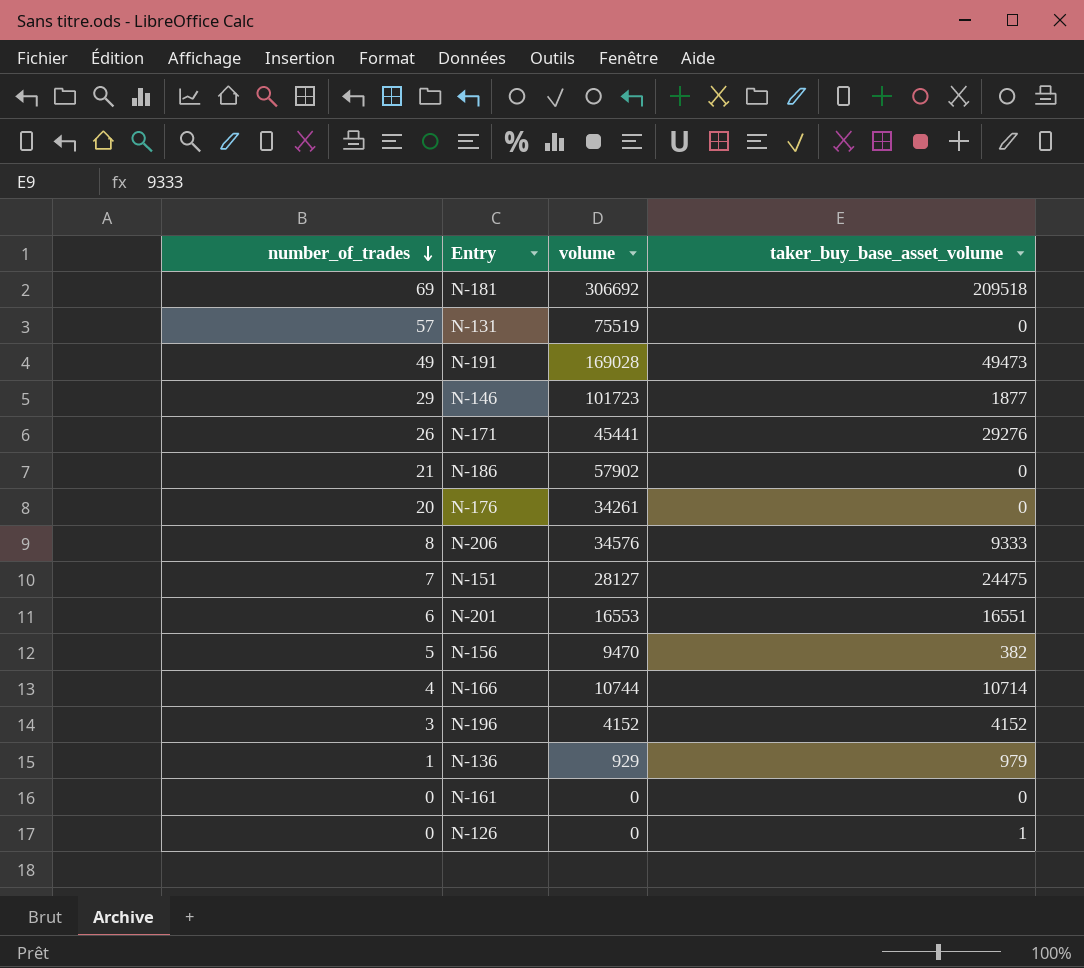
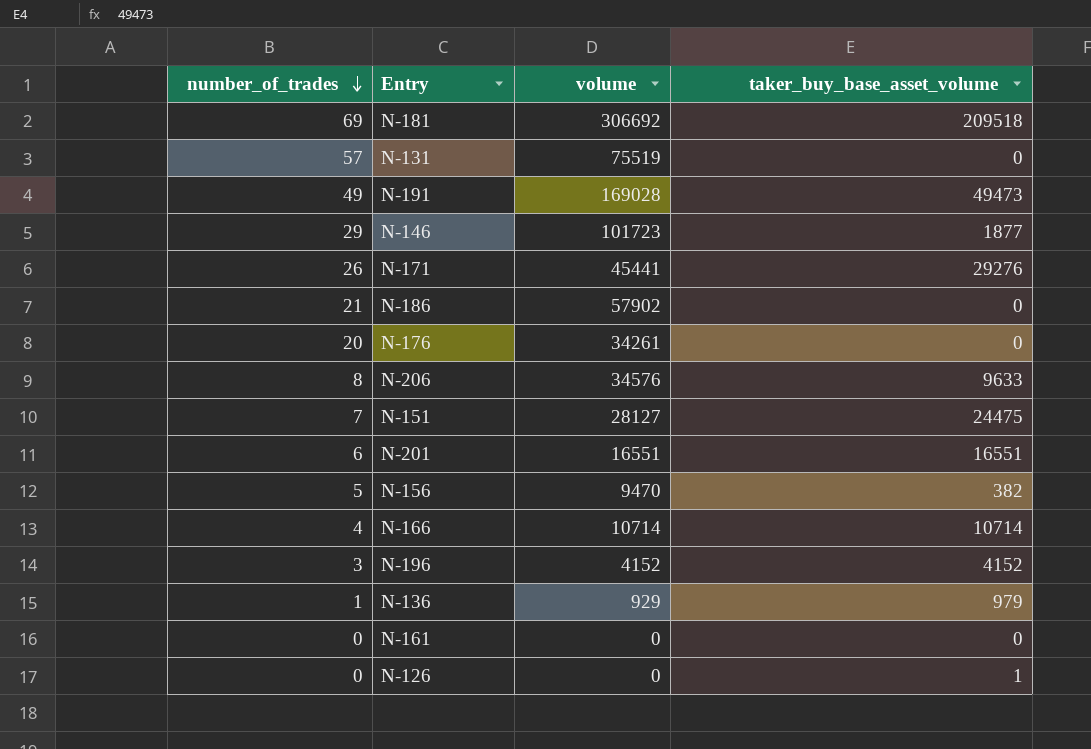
N-206 | taker_buy_base_asset_volume: 9333 -> 9633
N-201 | volume: 16553 -> 16551
N-166 | volume: 10744 -> 10714

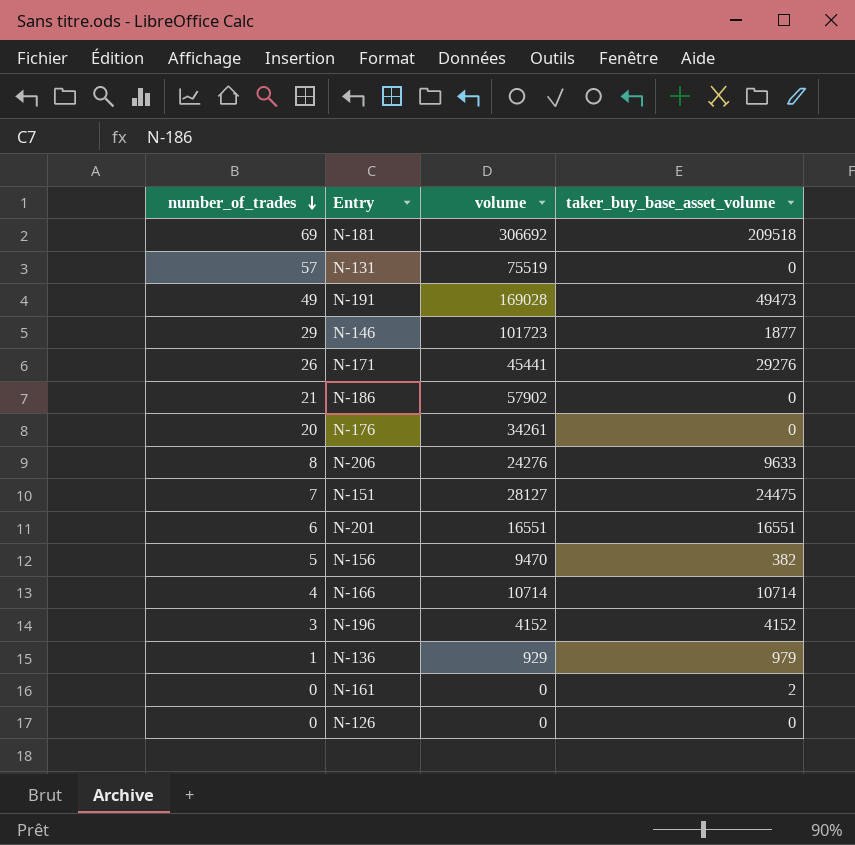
N-206 | volume: 34576 -> 24276
N-161 | taker_buy_base_asset_volume: 0 -> 2
N-126 | taker_buy_base_asset_volume: 1 -> 0

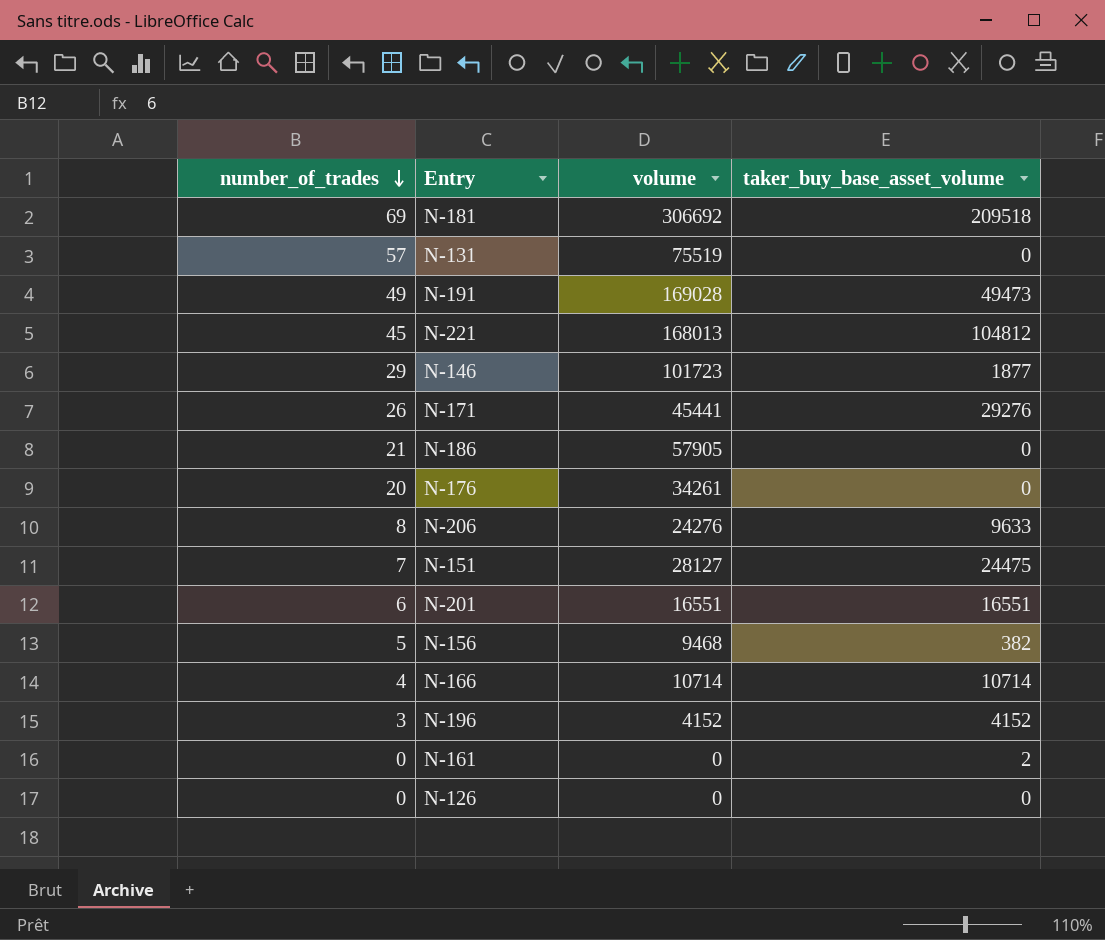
row N-136: 1 | 929 | 979 -> none
row N-221: none -> 45 | 168013 | 104812
N-186 | volume: 57902 -> 57905
N-156 | volume: 9470 -> 9468

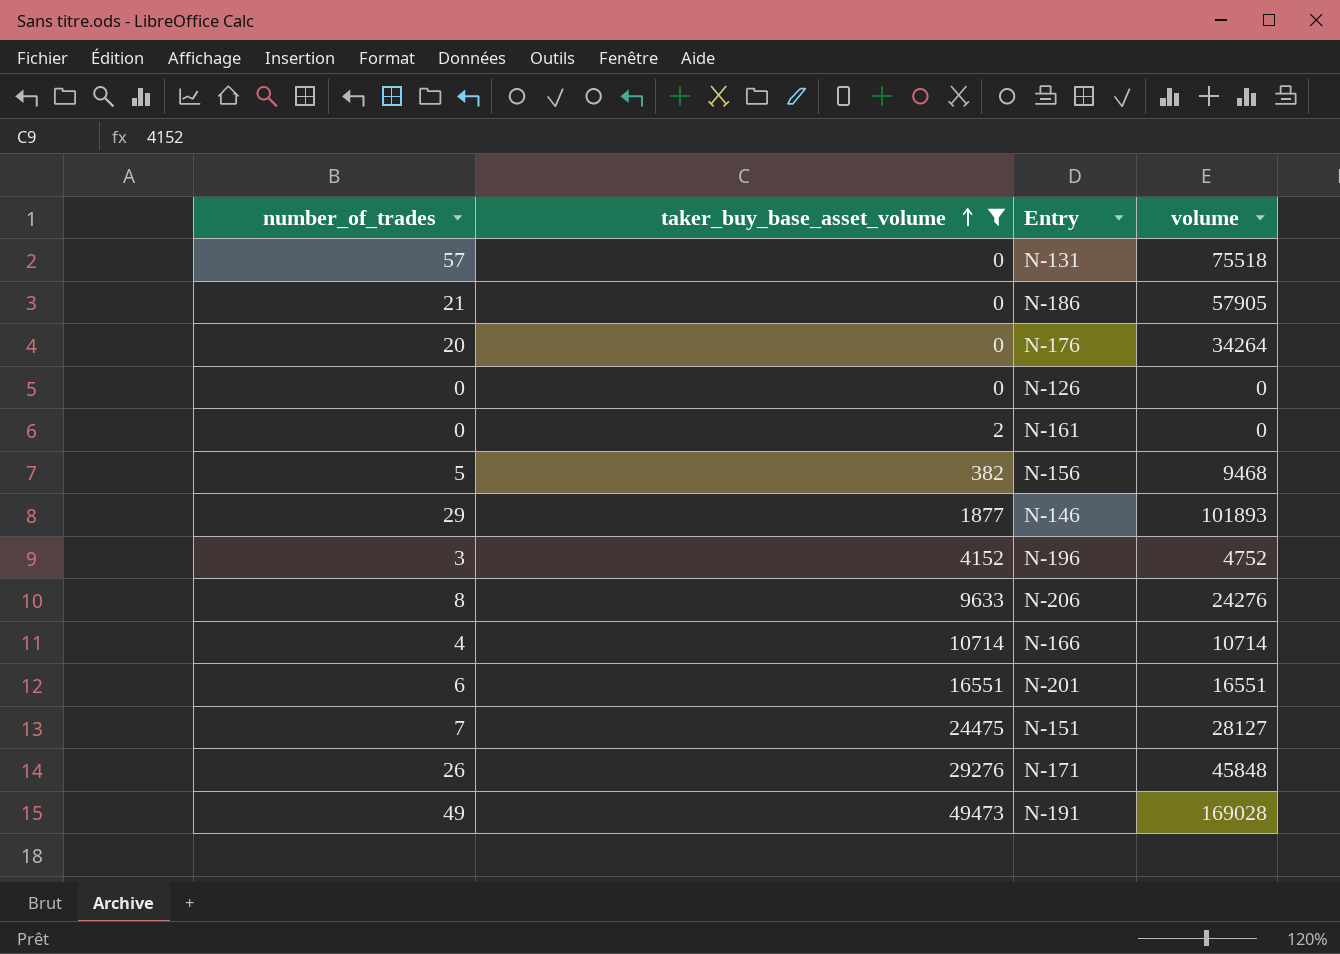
filter: none -> taker_buy_base_asset_volume <= 49473
row order: number_of_trades descending -> taker_buy_base_asset_volume ascending
column taker_buy_base_asset_volume | position: 4 -> 2
N-131 | volume: 75519 -> 75518
N-176 | volume: 34261 -> 34264
N-146 | volume: 101723 -> 101893
N-196 | volume: 4152 -> 4752
N-171 | volume: 45441 -> 45848

